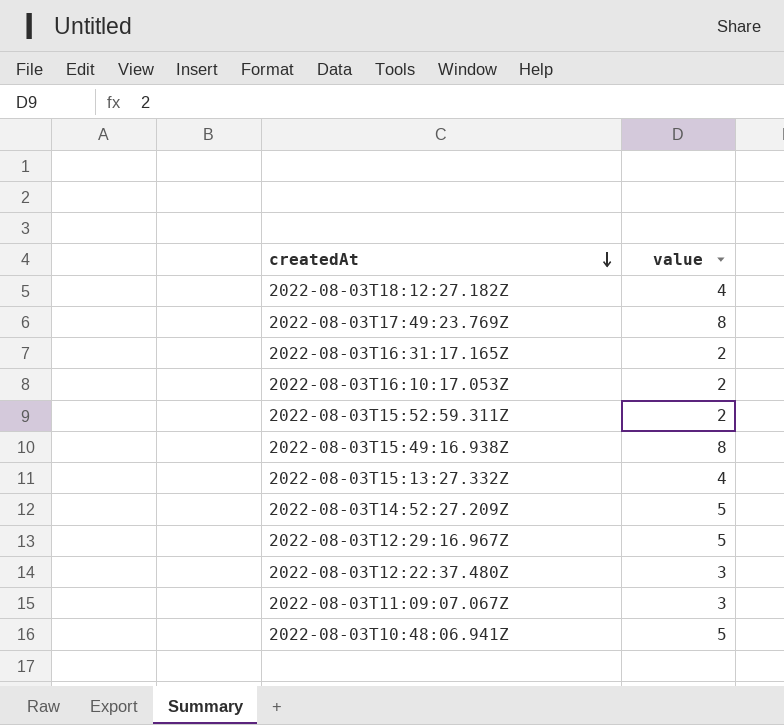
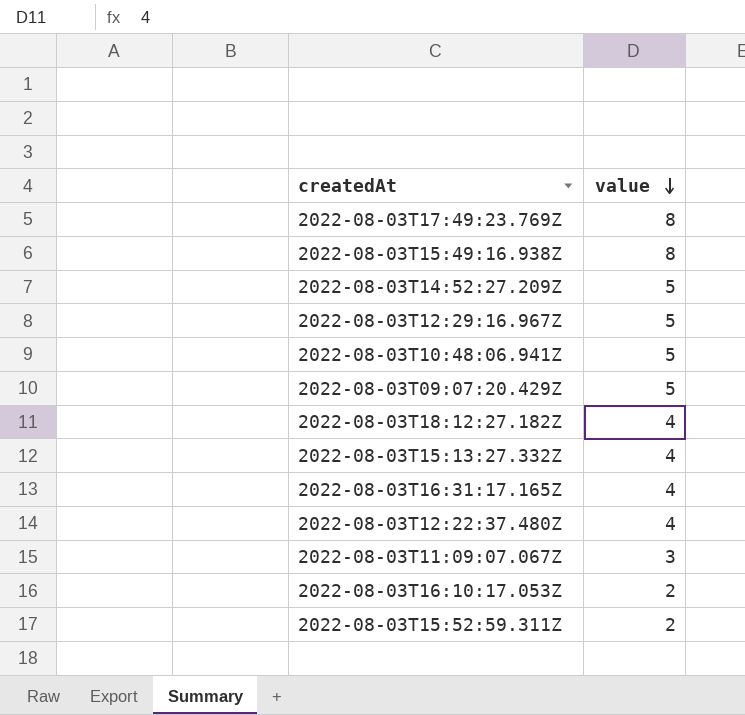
row order: createdAt descending -> value descending
row 2022-08-03T09:07:20.429Z: none -> 5
2022-08-03T16:31:17.165Z | value: 2 -> 4
2022-08-03T12:22:37.480Z | value: 3 -> 4

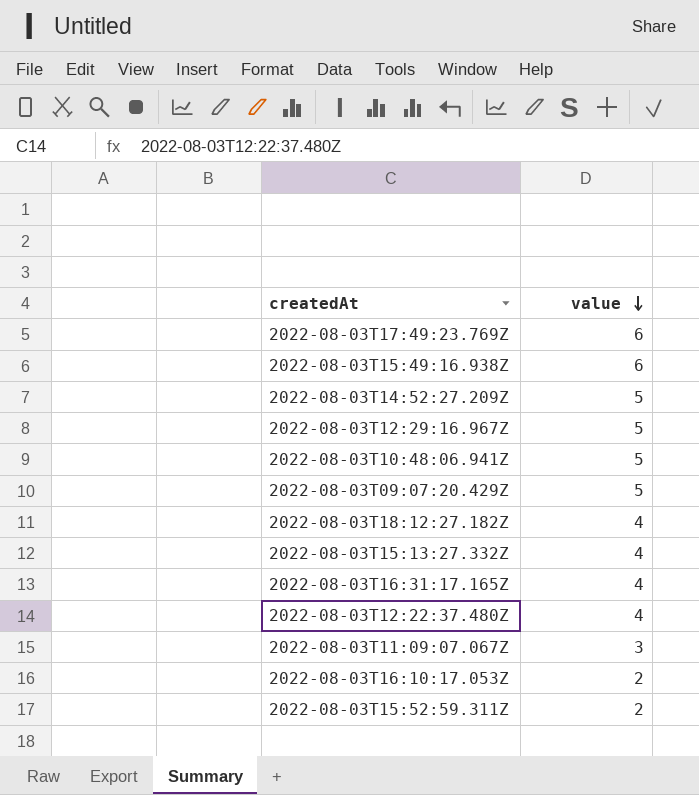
2022-08-03T17:49:23.769Z | value: 8 -> 6
2022-08-03T15:49:16.938Z | value: 8 -> 6

